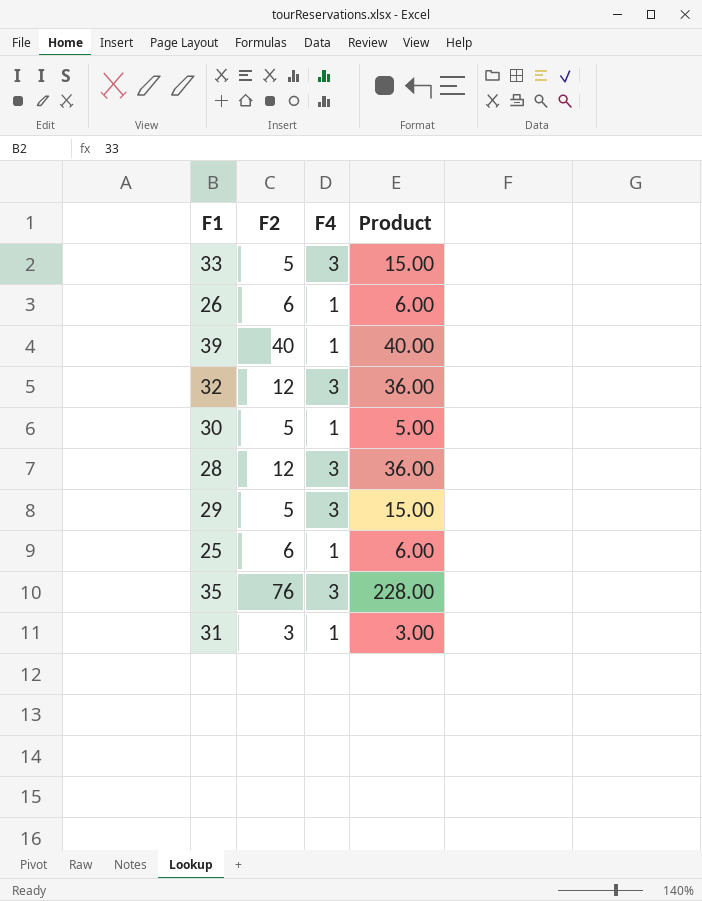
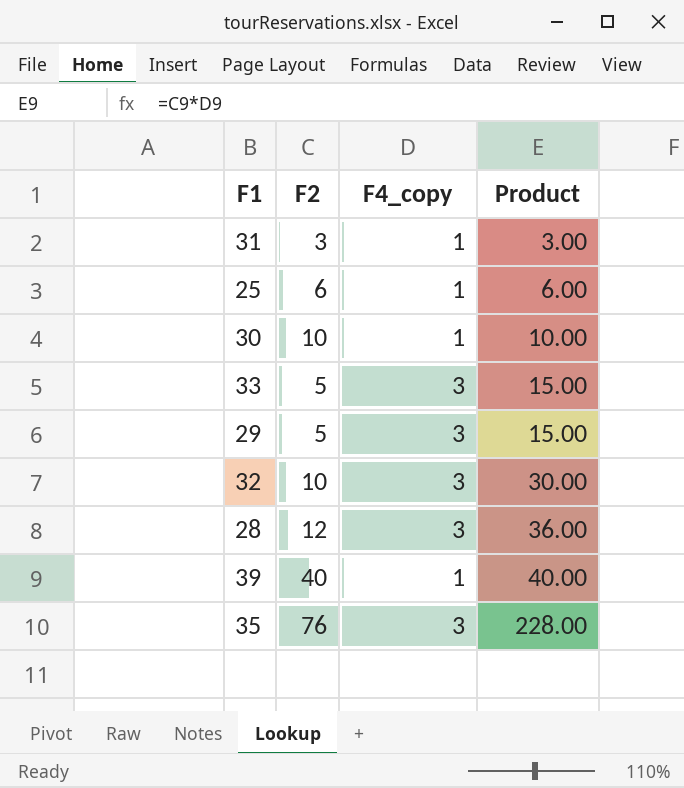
row order: none -> Product ascending
column name: F4 -> F4_copy
row 26: 6 | 1 | 6.00 -> none
30 | F2: 5 -> 10
30 | Product: 5.00 -> 10.00
32 | F2: 12 -> 10
32 | Product: 36.00 -> 30.00

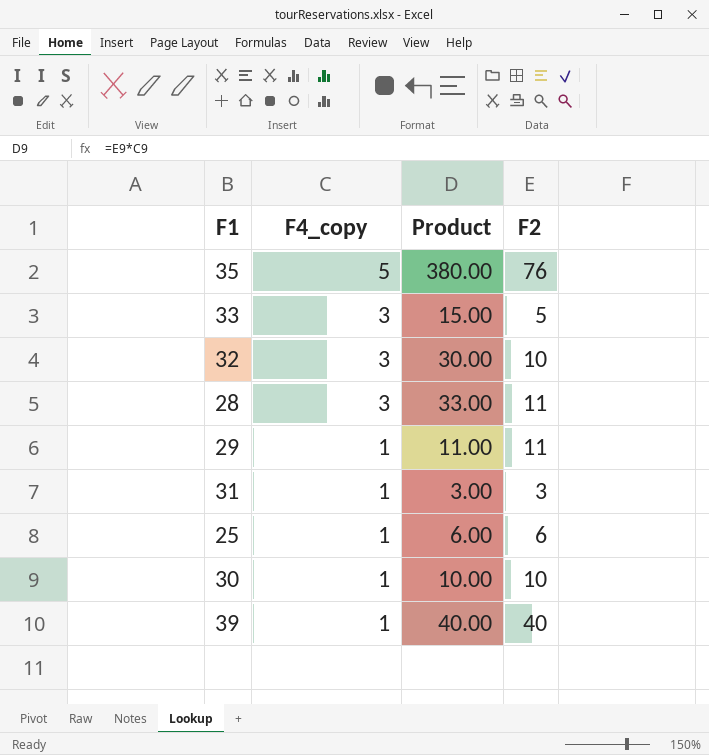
row order: Product ascending -> F4_copy descending
column F2 | position: 2 -> 4
35 | F4_copy: 3 -> 5
35 | Product: 228.00 -> 380.00
28 | Product: 36.00 -> 33.00
28 | F2: 12 -> 11
29 | F4_copy: 3 -> 1
29 | Product: 15.00 -> 11.00
29 | F2: 5 -> 11

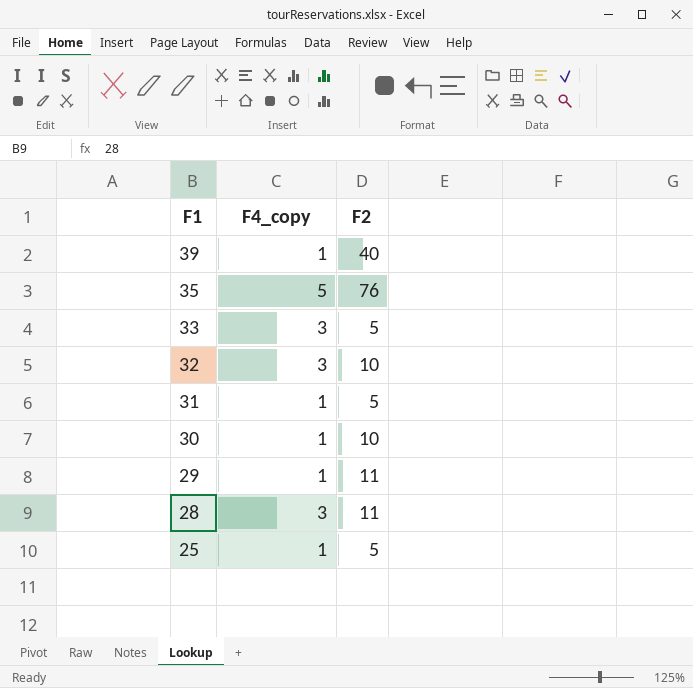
row order: F4_copy descending -> F1 descending
column Product | formula: [F4_copy] * [F2] -> none
31 | F2: 3 -> 5
25 | F2: 6 -> 5

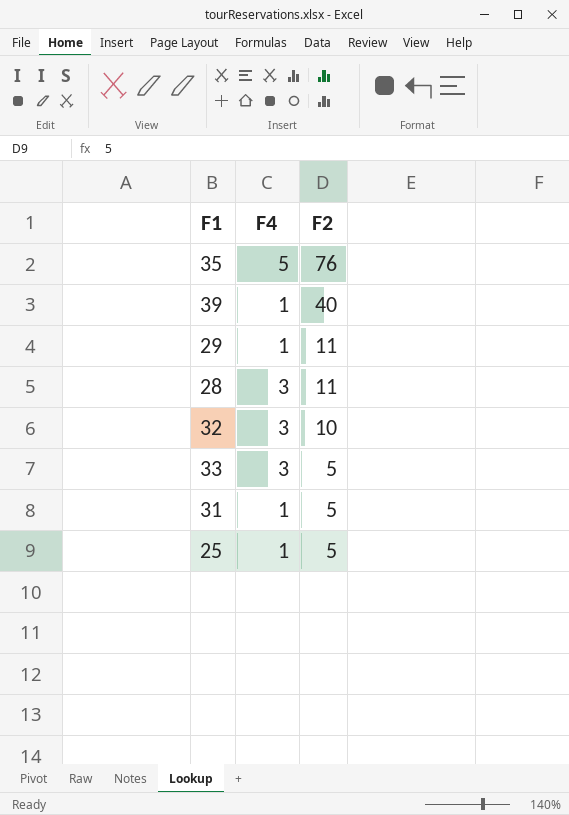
row order: F1 descending -> F2 descending
column name: F4_copy -> F4
row 30: 1 | 10 -> none

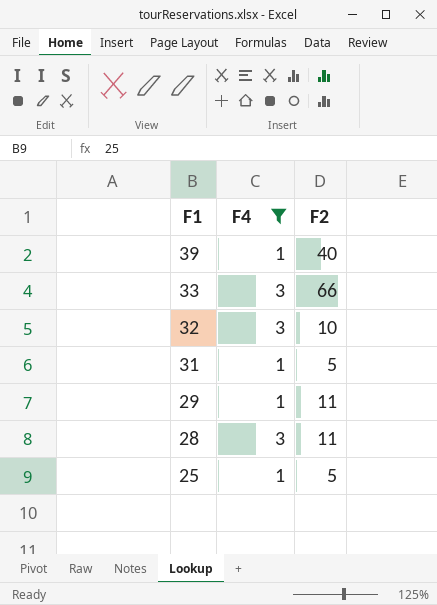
filter: none -> F4 != 5
row order: F2 descending -> F1 descending
33 | F2: 5 -> 66

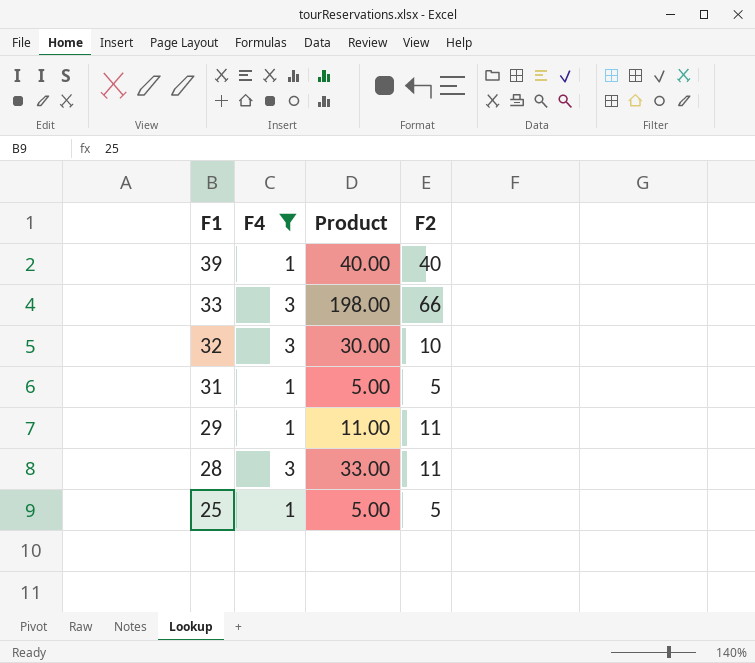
column Product | formula: none -> [F4] * [F2]

